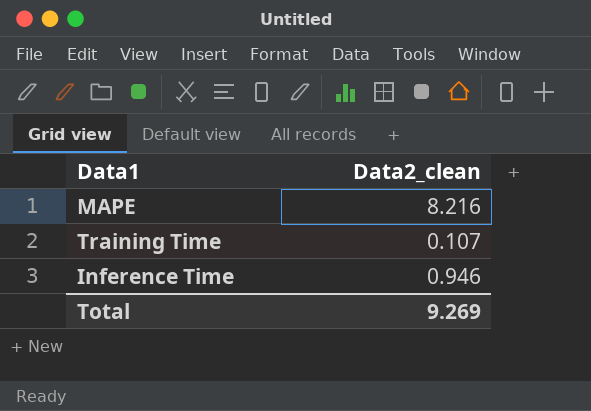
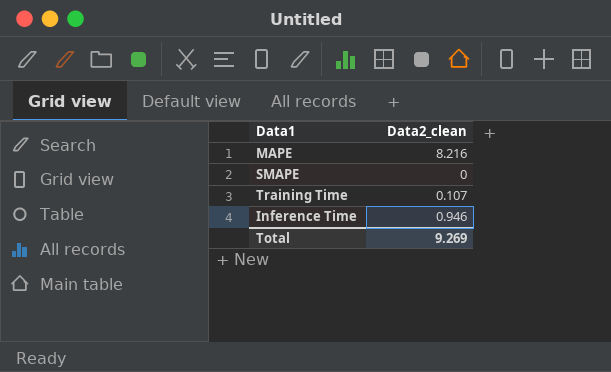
row SMAPE: none -> 0

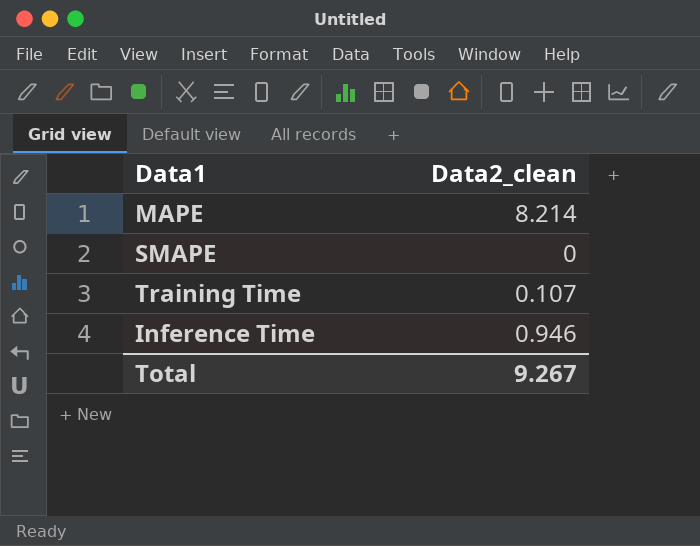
MAPE | Data2_clean: 8.216 -> 8.214
Total | Data2_clean: 9.269 -> 9.267

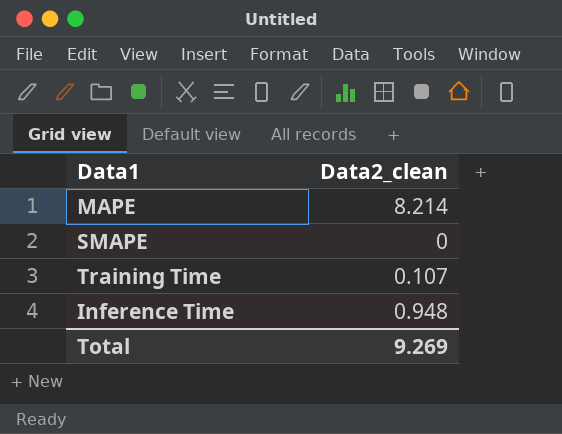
Inference Time | Data2_clean: 0.946 -> 0.948
Total | Data2_clean: 9.267 -> 9.269

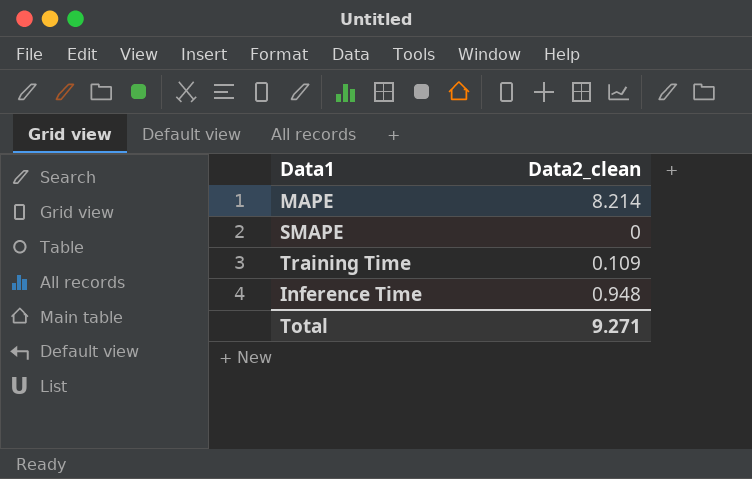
Training Time | Data2_clean: 0.107 -> 0.109
Total | Data2_clean: 9.269 -> 9.271

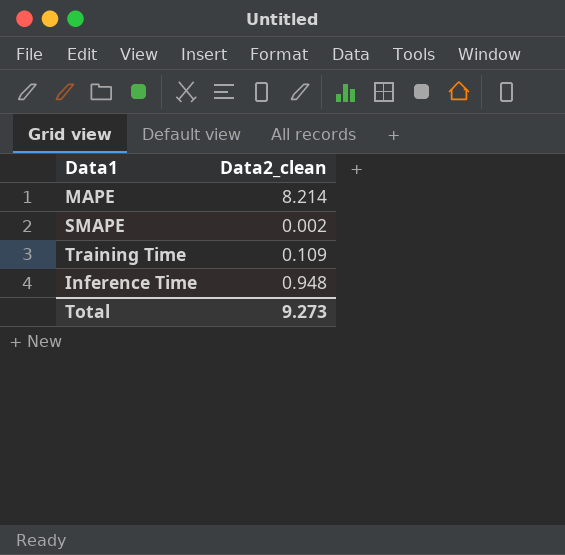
SMAPE | Data2_clean: 0 -> 0.002
Total | Data2_clean: 9.271 -> 9.273

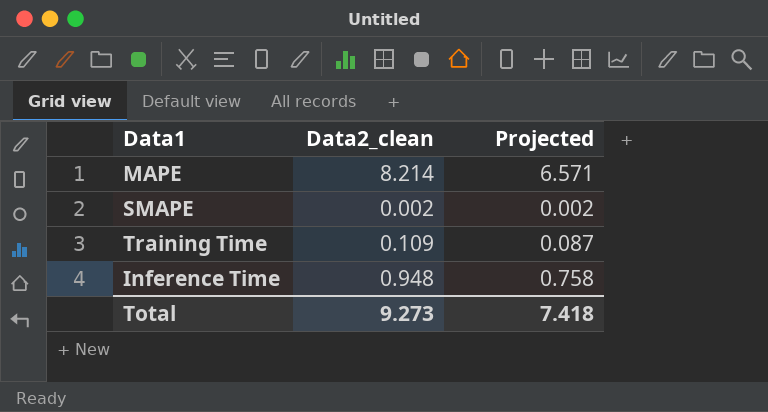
column Projected | formula: none -> [Data2_clean] * 0.8

